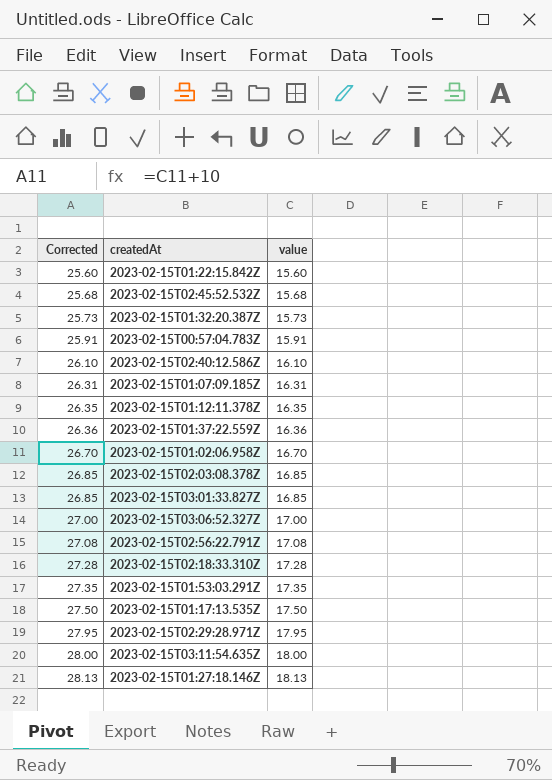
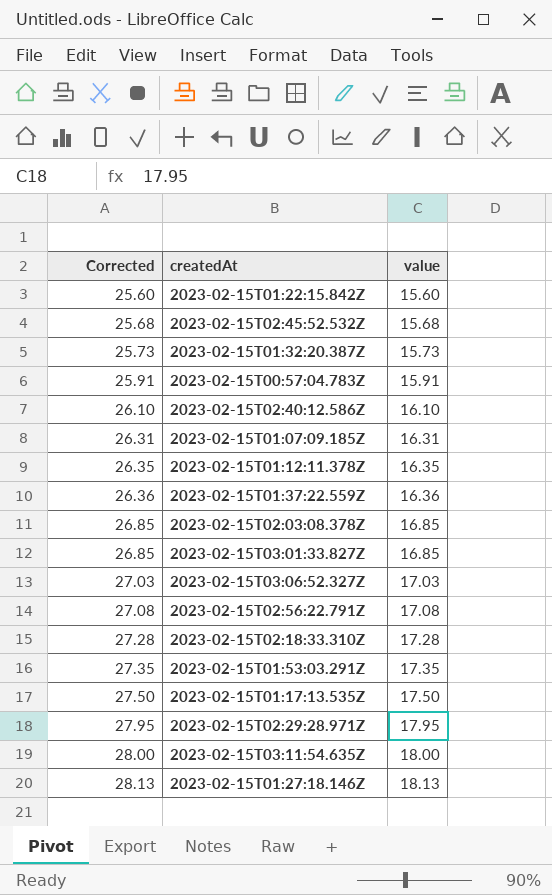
row 2023-02-15T01:02:06.958Z: 26.70 | 16.70 -> none
2023-02-15T03:06:52.327Z | Corrected: 27.00 -> 27.03
2023-02-15T03:06:52.327Z | value: 17.00 -> 17.03

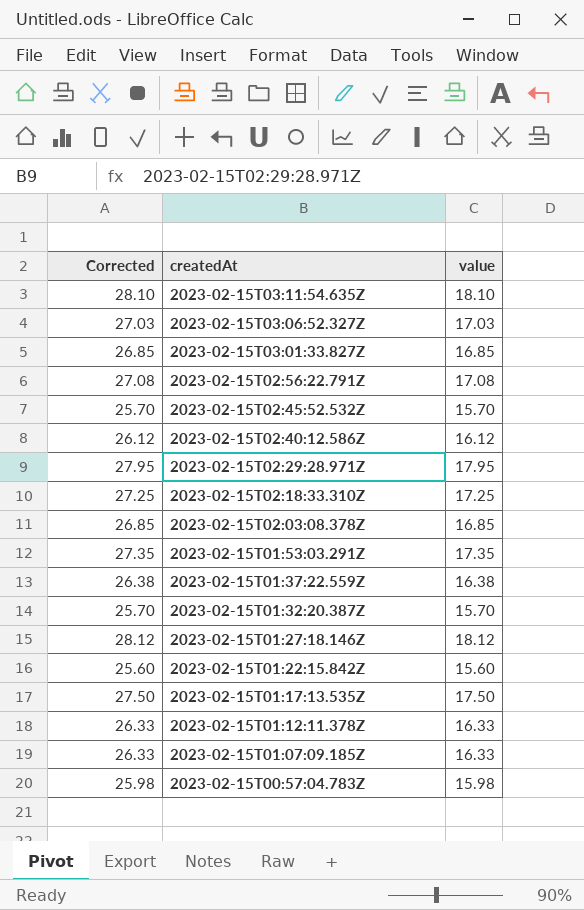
row order: Corrected ascending -> createdAt descending
2023-02-15T03:11:54.635Z | Corrected: 28.00 -> 28.10
2023-02-15T03:11:54.635Z | value: 18.00 -> 18.10
2023-02-15T02:45:52.532Z | Corrected: 25.68 -> 25.70
2023-02-15T02:45:52.532Z | value: 15.68 -> 15.70
2023-02-15T02:40:12.586Z | Corrected: 26.10 -> 26.12
2023-02-15T02:40:12.586Z | value: 16.10 -> 16.12
2023-02-15T02:18:33.310Z | Corrected: 27.28 -> 27.25
2023-02-15T02:18:33.310Z | value: 17.28 -> 17.25
2023-02-15T01:37:22.559Z | Corrected: 26.36 -> 26.38
2023-02-15T01:37:22.559Z | value: 16.36 -> 16.38
2023-02-15T01:32:20.387Z | Corrected: 25.73 -> 25.70
2023-02-15T01:32:20.387Z | value: 15.73 -> 15.70
2023-02-15T01:27:18.146Z | Corrected: 28.13 -> 28.12
2023-02-15T01:27:18.146Z | value: 18.13 -> 18.12
2023-02-15T01:12:11.378Z | Corrected: 26.35 -> 26.33
2023-02-15T01:12:11.378Z | value: 16.35 -> 16.33
2023-02-15T01:07:09.185Z | Corrected: 26.31 -> 26.33
2023-02-15T01:07:09.185Z | value: 16.31 -> 16.33
2023-02-15T00:57:04.783Z | Corrected: 25.91 -> 25.98
2023-02-15T00:57:04.783Z | value: 15.91 -> 15.98

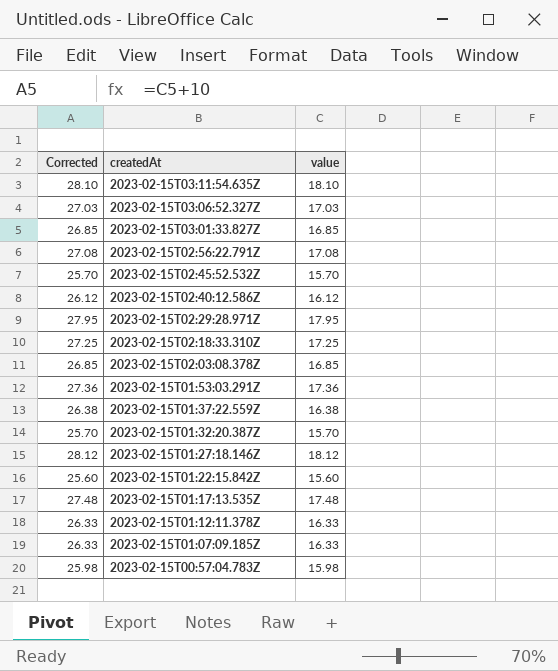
2023-02-15T01:53:03.291Z | Corrected: 27.35 -> 27.36
2023-02-15T01:53:03.291Z | value: 17.35 -> 17.36
2023-02-15T01:17:13.535Z | Corrected: 27.50 -> 27.48
2023-02-15T01:17:13.535Z | value: 17.50 -> 17.48

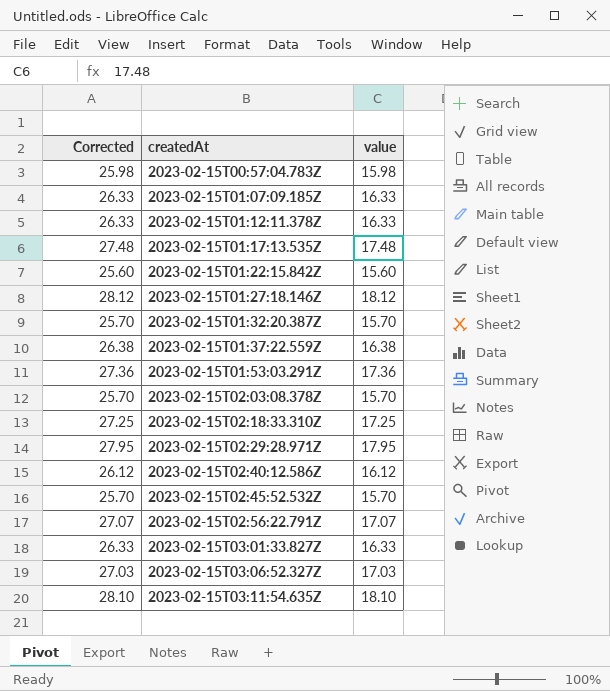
row order: createdAt descending -> createdAt ascending
2023-02-15T02:03:08.378Z | Corrected: 26.85 -> 25.70
2023-02-15T02:03:08.378Z | value: 16.85 -> 15.70
2023-02-15T02:56:22.791Z | Corrected: 27.08 -> 27.07
2023-02-15T02:56:22.791Z | value: 17.08 -> 17.07
2023-02-15T03:01:33.827Z | Corrected: 26.85 -> 26.33
2023-02-15T03:01:33.827Z | value: 16.85 -> 16.33

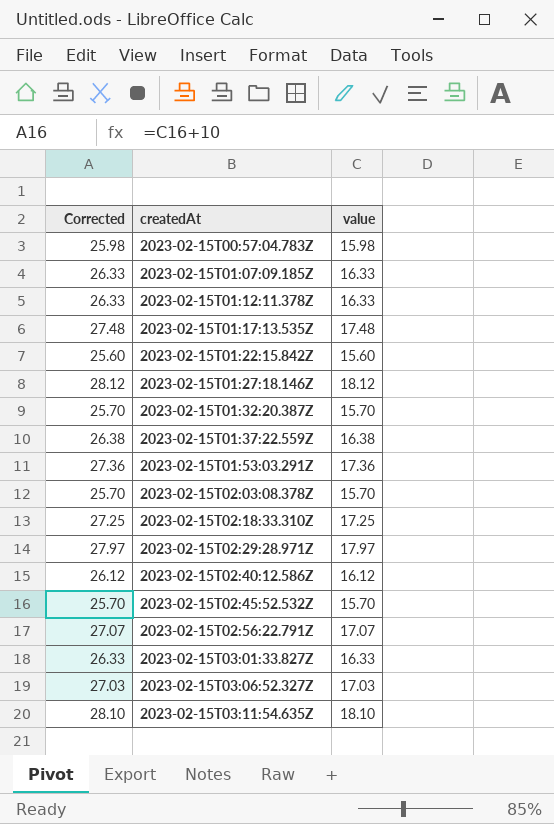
2023-02-15T02:29:28.971Z | Corrected: 27.95 -> 27.97
2023-02-15T02:29:28.971Z | value: 17.95 -> 17.97

